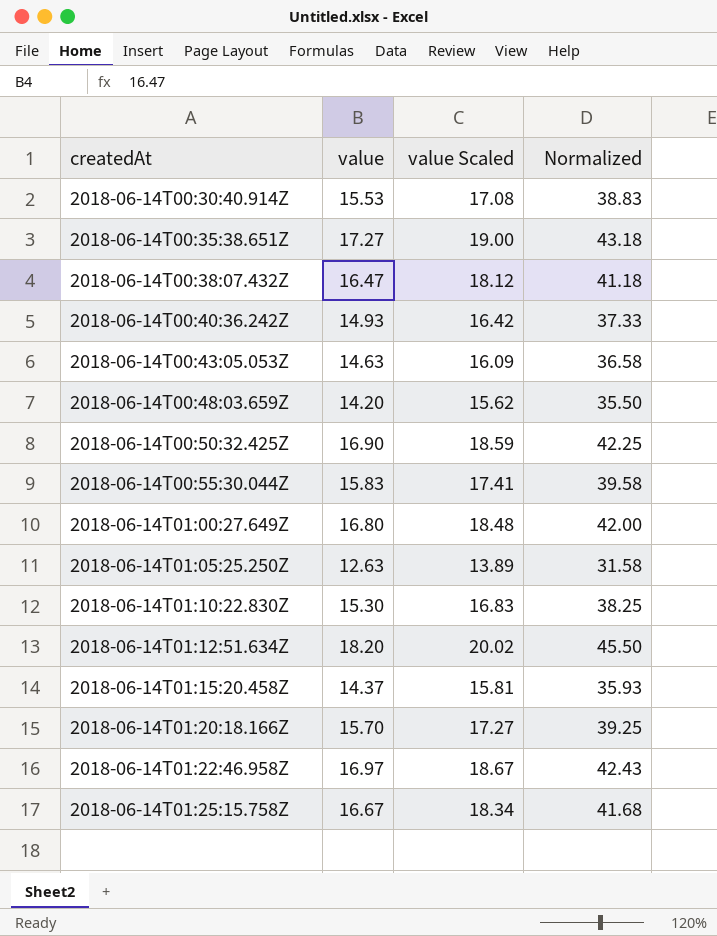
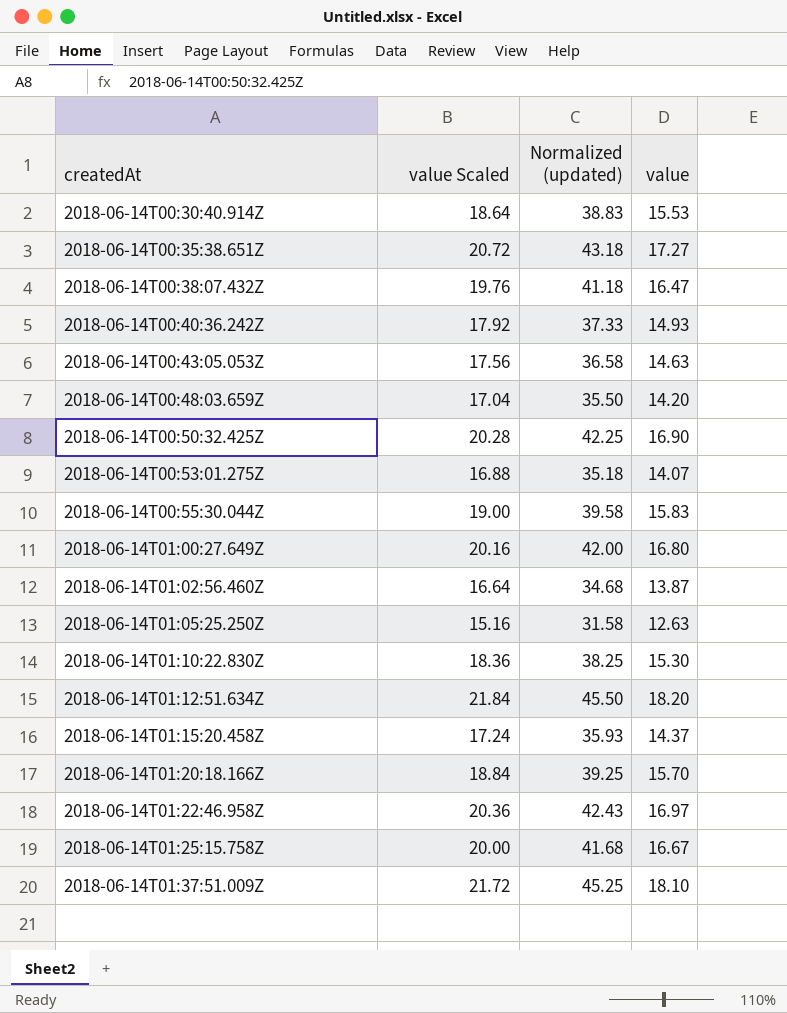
column value Scaled | formula: [value] * 1.1 -> [value] * 1.2
column name: Normalized -> Normalized (updated)
column value | position: 2 -> 4
row 2018-06-14T00:53:01.275Z: none -> 16.88 | 35.18 | 14.07
row 2018-06-14T01:02:56.460Z: none -> 16.64 | 34.68 | 13.87
row 2018-06-14T01:37:51.009Z: none -> 21.72 | 45.25 | 18.10

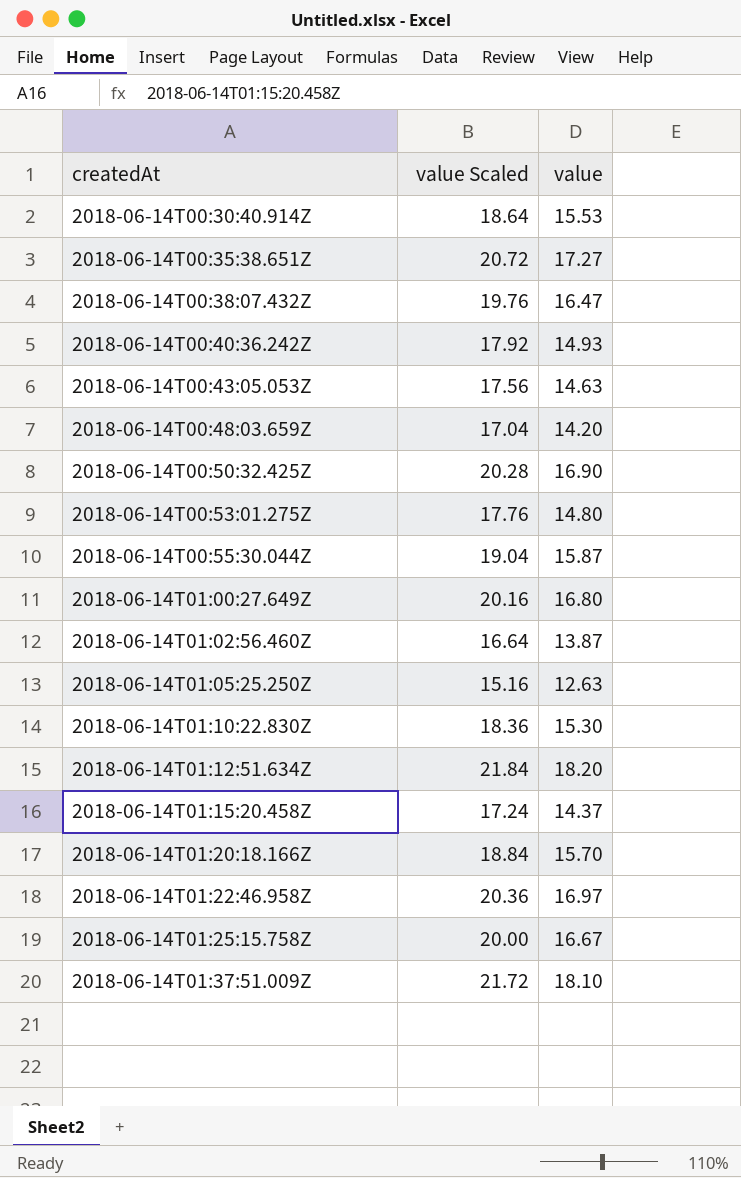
column Normalized (updated) | formula: [value] * 2.5 -> none
2018-06-14T00:53:01.275Z | value Scaled: 16.88 -> 17.76
2018-06-14T00:53:01.275Z | value: 14.07 -> 14.80
2018-06-14T00:55:30.044Z | value Scaled: 19.00 -> 19.04
2018-06-14T00:55:30.044Z | value: 15.83 -> 15.87

